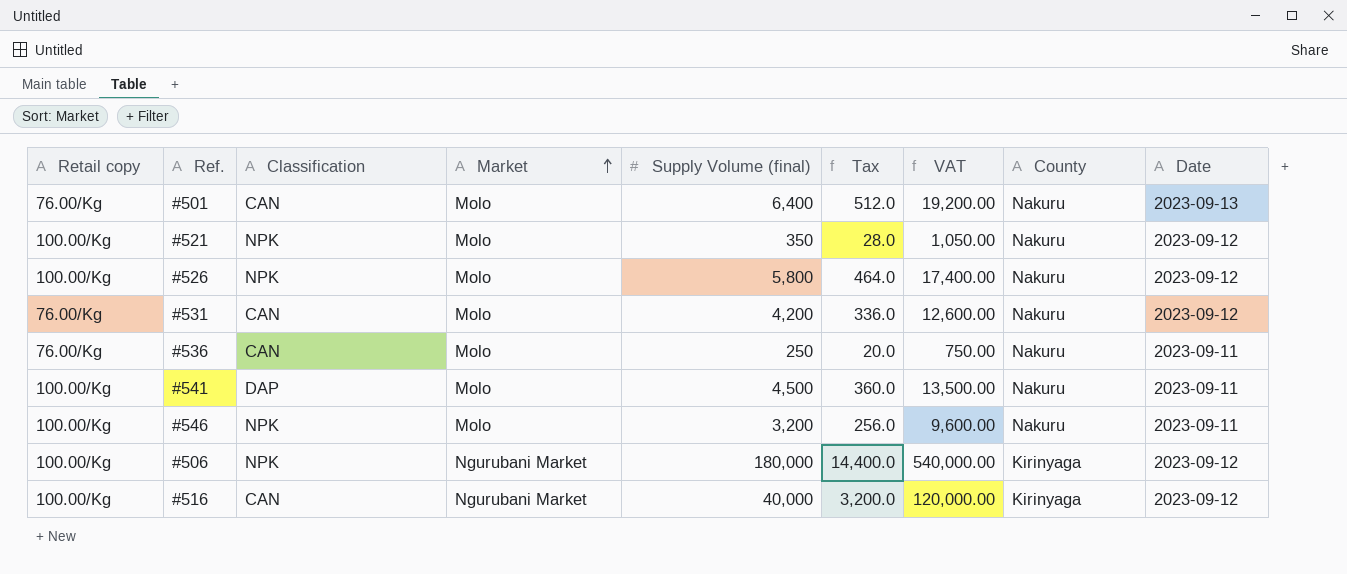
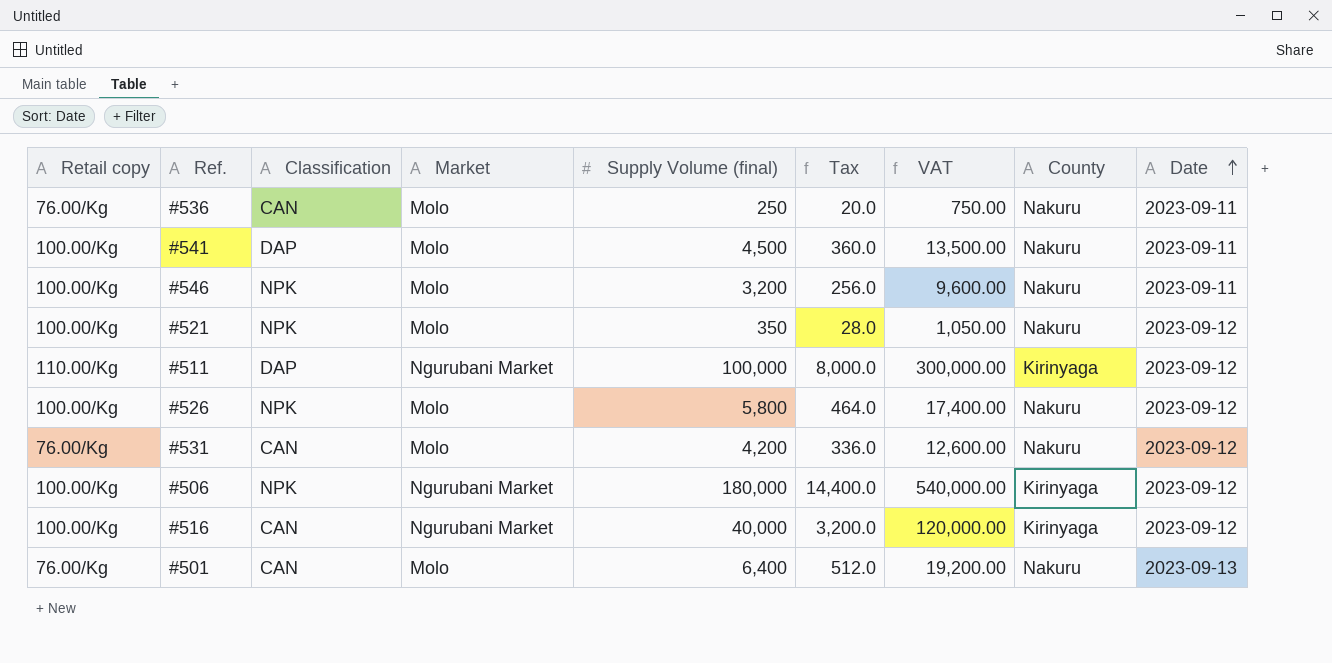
row order: Market ascending -> Date ascending
row #511: none -> 110.00/Kg | DAP | Ngurubani Market | 100,000 | 8,000.0 | 300,000.00 | Kirinyaga | 2023-09-12

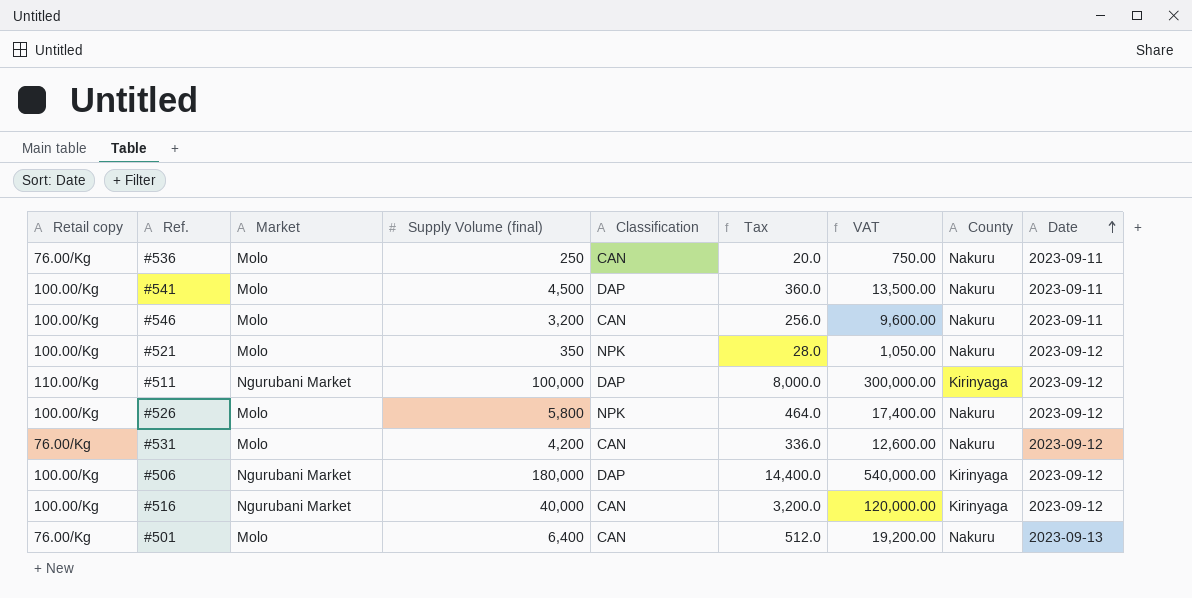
column Classification | position: 3 -> 5
#546 | Classification: NPK -> CAN
#506 | Classification: NPK -> DAP

